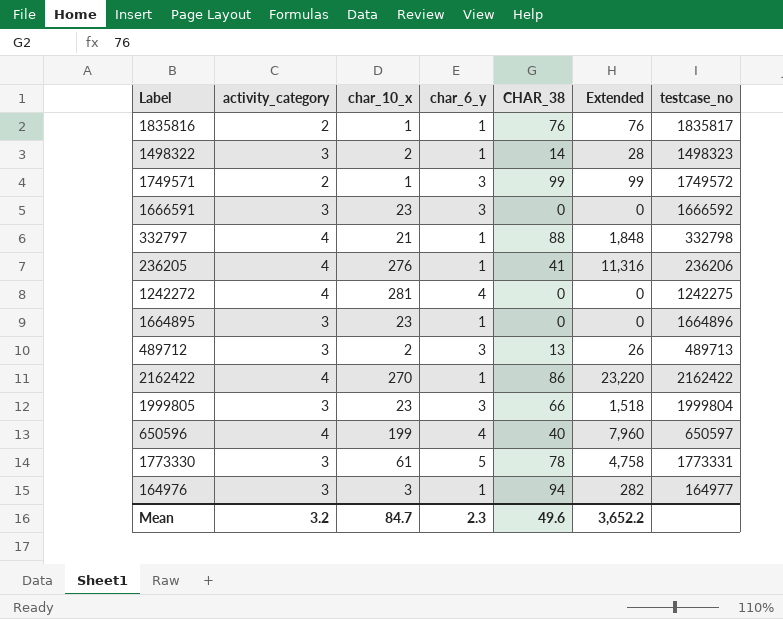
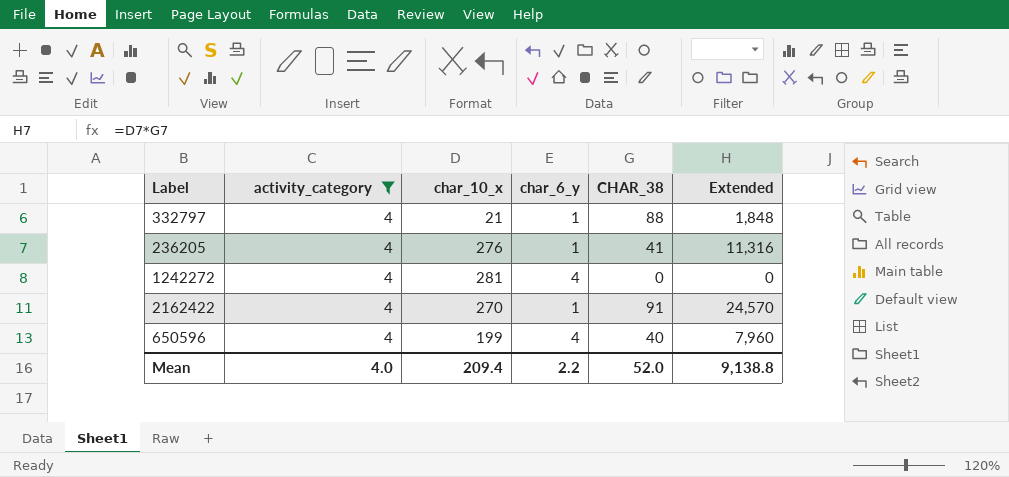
filter: none -> activity_category = 4
column testcase_no | position: 7 -> none
2162422 | CHAR_38: 86 -> 91
2162422 | Extended: 23,220 -> 24,570
Mean | activity_category: 3.2 -> 4.0
Mean | char_10_x: 84.7 -> 209.4
Mean | char_6_y: 2.3 -> 2.2
Mean | CHAR_38: 49.6 -> 52.0
Mean | Extended: 3,652.2 -> 9,138.8

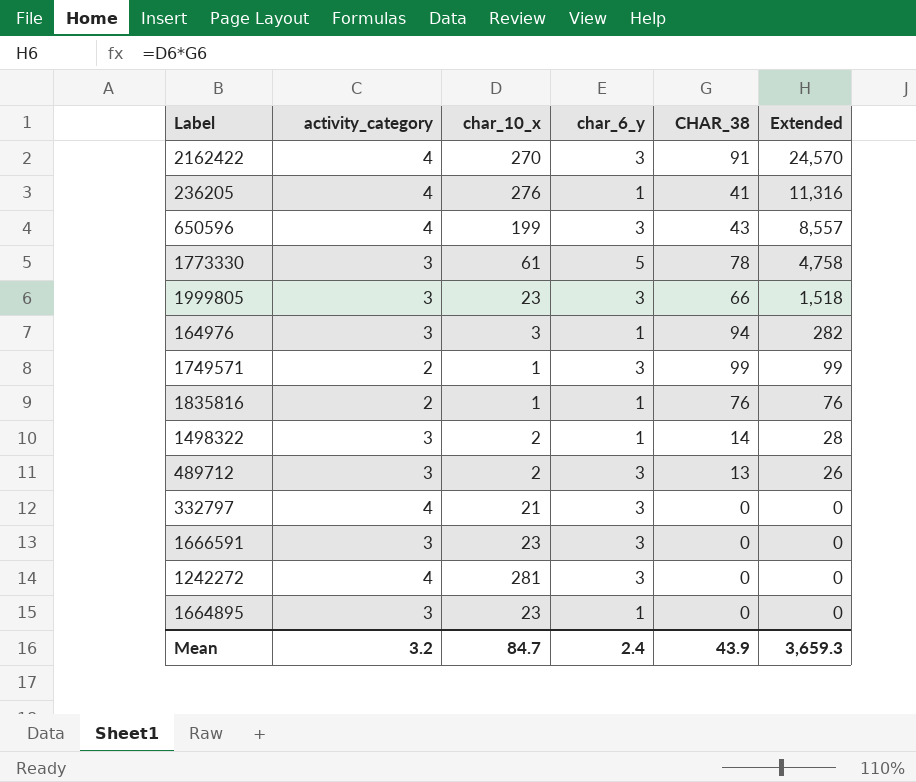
filter: activity_category = 4 -> none
row order: none -> Extended descending
2162422 | char_6_y: 1 -> 3
650596 | char_6_y: 4 -> 3
650596 | CHAR_38: 40 -> 43
650596 | Extended: 7,960 -> 8,557
332797 | char_6_y: 1 -> 3
332797 | CHAR_38: 88 -> 0
332797 | Extended: 1,848 -> 0
1242272 | char_6_y: 4 -> 3
Mean | activity_category: 4.0 -> 3.2
Mean | char_10_x: 209.4 -> 84.7
Mean | char_6_y: 2.2 -> 2.4
Mean | CHAR_38: 52.0 -> 43.9
Mean | Extended: 9,138.8 -> 3,659.3

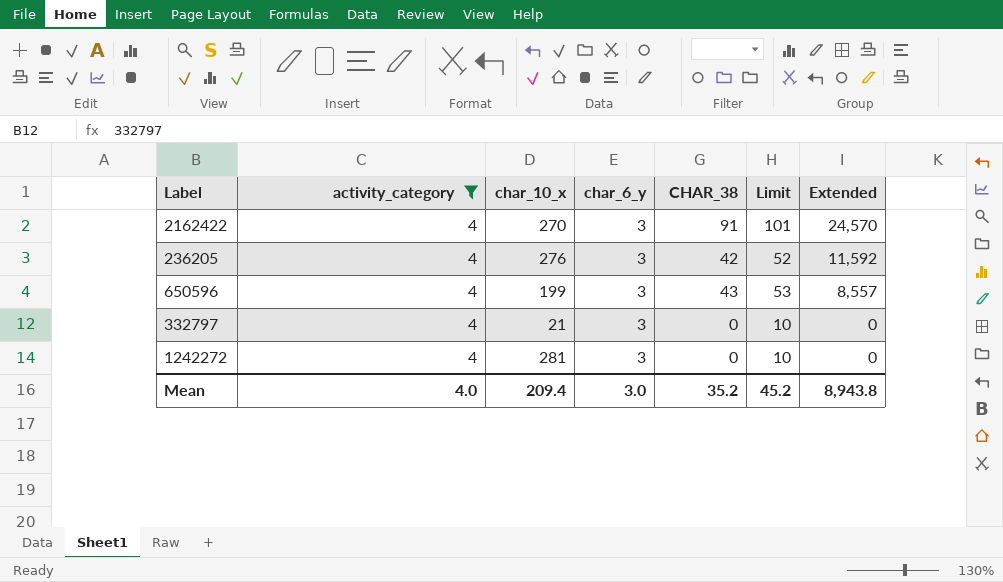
filter: none -> activity_category = 4
column Limit | formula: none -> [CHAR_38] + 10
236205 | char_6_y: 1 -> 3
236205 | CHAR_38: 41 -> 42
236205 | Extended: 11,316 -> 11,592
Mean | activity_category: 3.2 -> 4.0
Mean | char_10_x: 84.7 -> 209.4
Mean | char_6_y: 2.4 -> 3.0
Mean | CHAR_38: 43.9 -> 35.2
Mean | Extended: 3,659.3 -> 8,943.8

